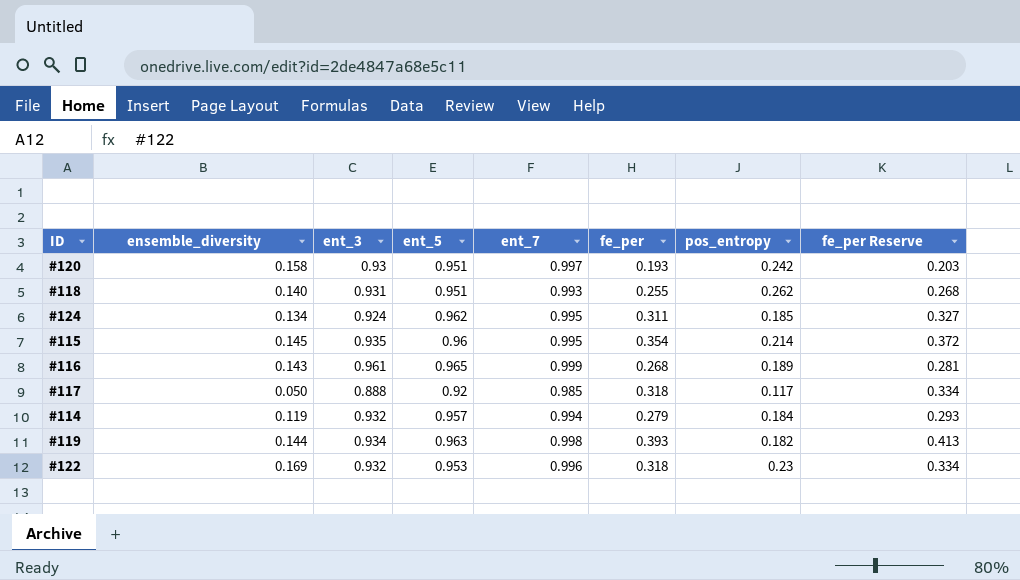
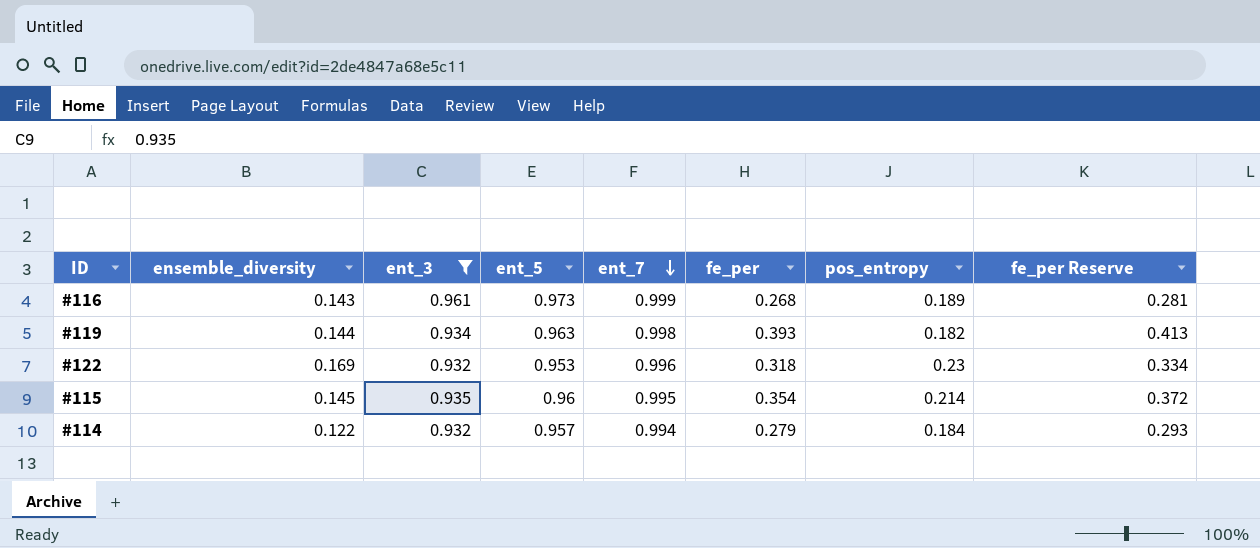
filter: none -> ent_3 >= 0.932
row order: none -> ent_7 descending
#116 | ent_5: 0.965 -> 0.973
#114 | ensemble_diversity: 0.119 -> 0.122

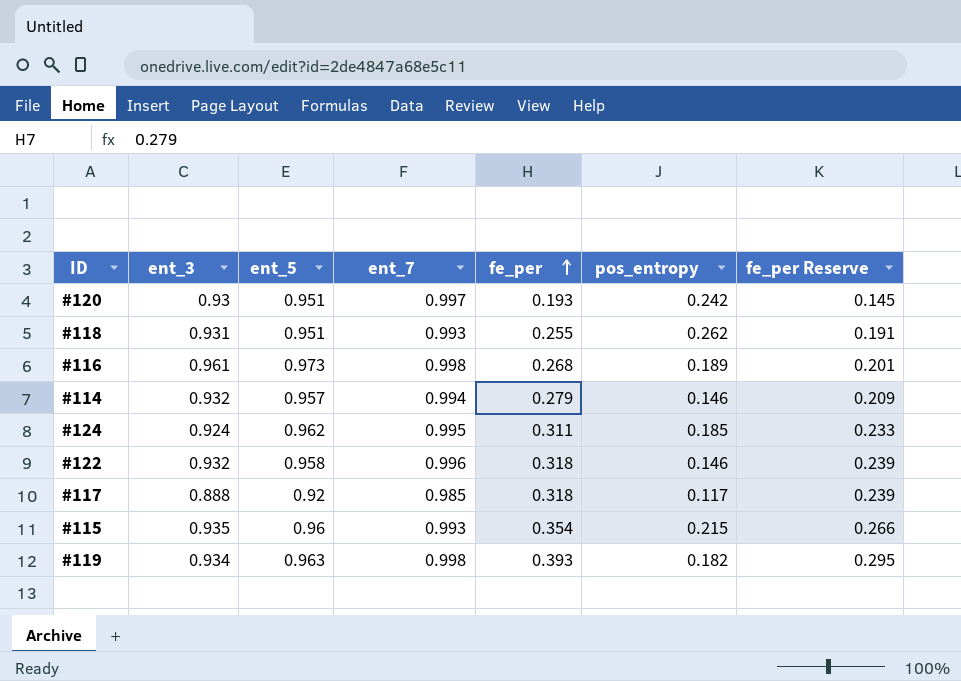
filter: ent_3 >= 0.932 -> none
row order: ent_7 descending -> fe_per ascending
column ensemble_diversity | position: 2 -> none
column fe_per Reserve | formula: [fe_per] * 1.05 -> [fe_per] * 0.75
#116 | ent_7: 0.999 -> 0.998
#114 | pos_entropy: 0.184 -> 0.146
#122 | ent_5: 0.953 -> 0.958
#122 | pos_entropy: 0.23 -> 0.146
#115 | ent_7: 0.995 -> 0.993
#115 | pos_entropy: 0.214 -> 0.215

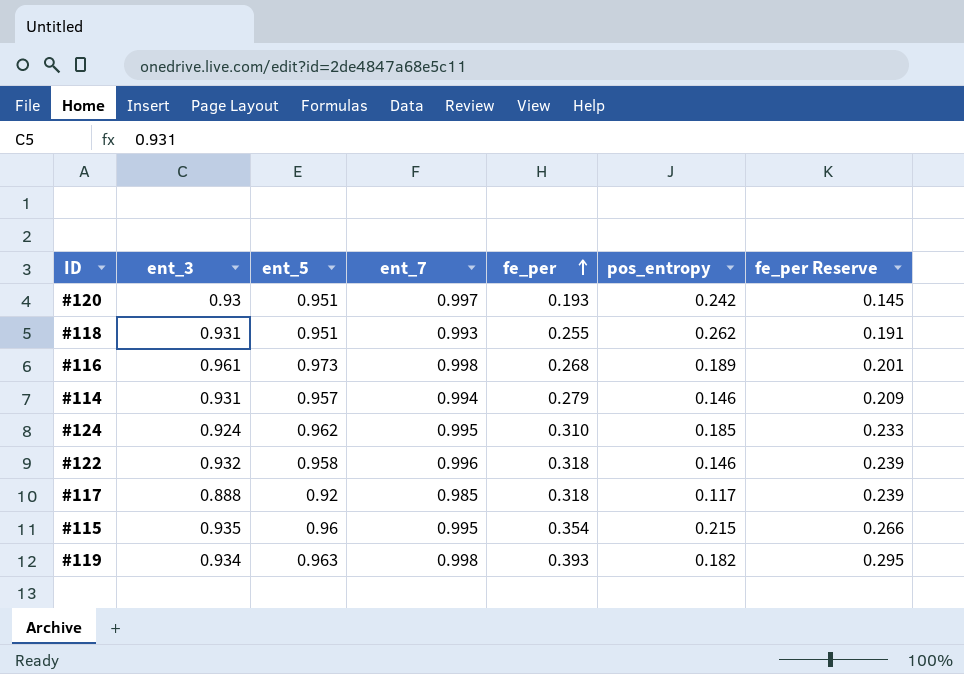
#114 | ent_3: 0.932 -> 0.931
#124 | fe_per: 0.311 -> 0.310
#115 | ent_7: 0.993 -> 0.995

